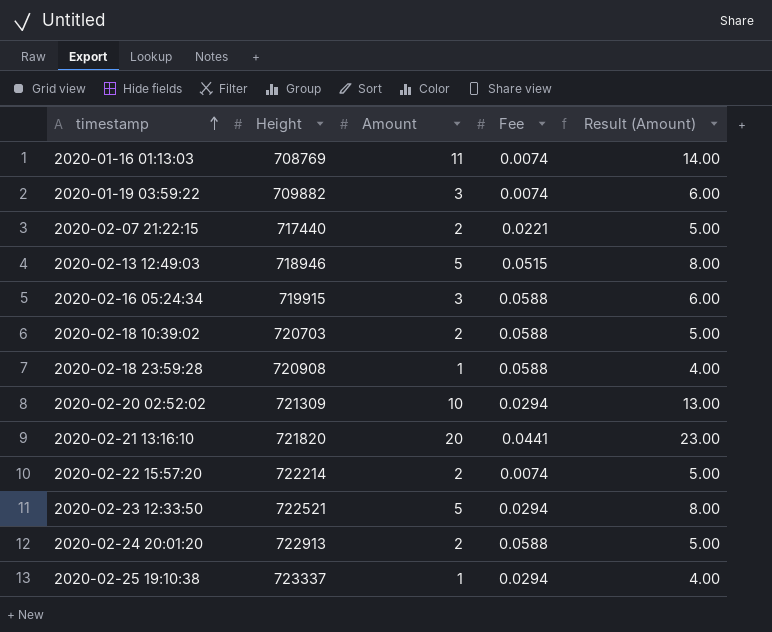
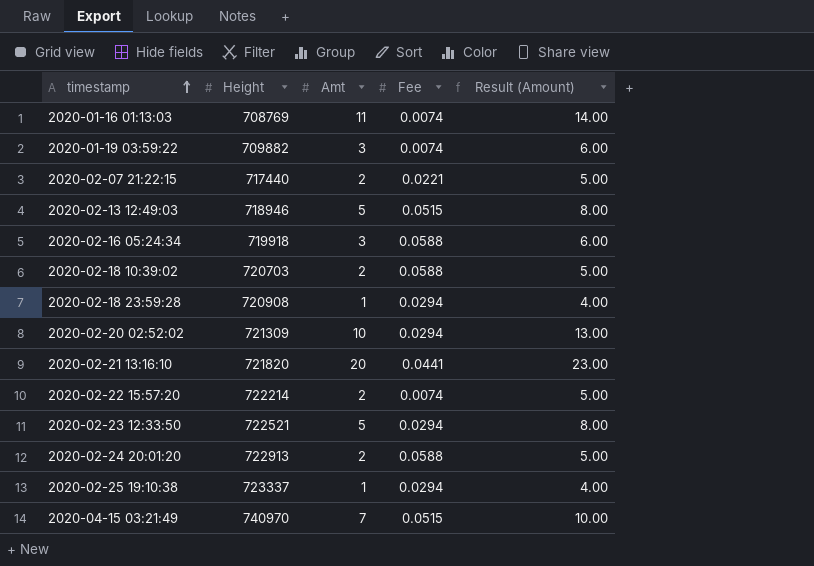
column name: Amount -> Amt
2020-02-16 05:24:34 | Height: 719915 -> 719918
2020-02-18 23:59:28 | Fee: 0.0588 -> 0.0294
row 2020-04-15 03:21:49: none -> 740970 | 7 | 0.0515 | 10.00

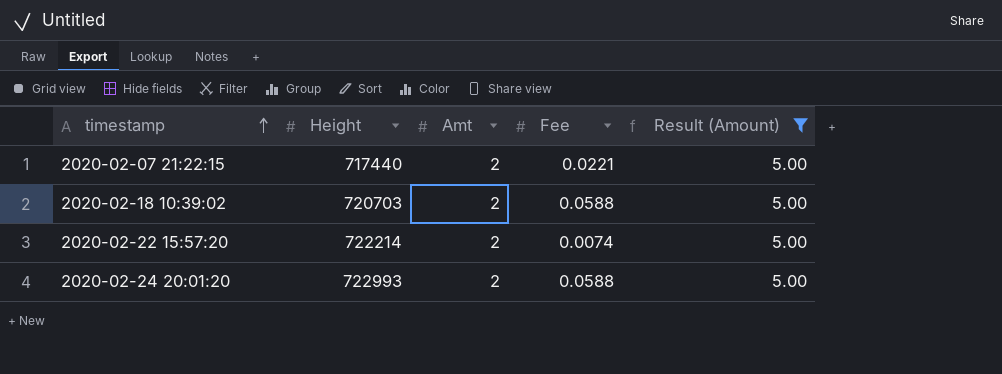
filter: none -> Result (Amount) = 5.00
2020-02-24 20:01:20 | Height: 722913 -> 722993

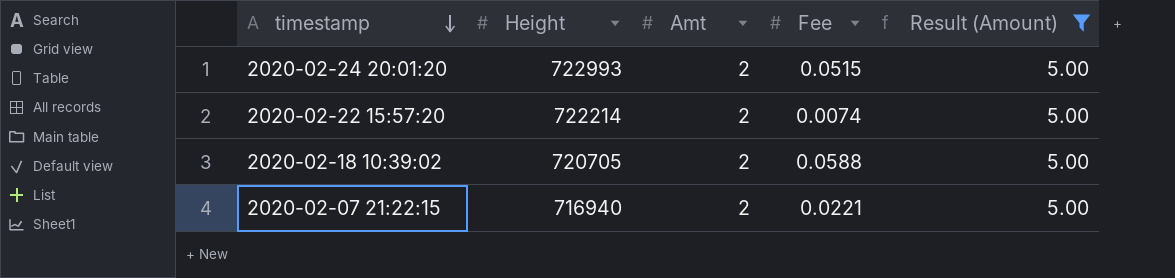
row order: timestamp ascending -> timestamp descending
2020-02-24 20:01:20 | Fee: 0.0588 -> 0.0515
2020-02-18 10:39:02 | Height: 720703 -> 720705
2020-02-07 21:22:15 | Height: 717440 -> 716940

